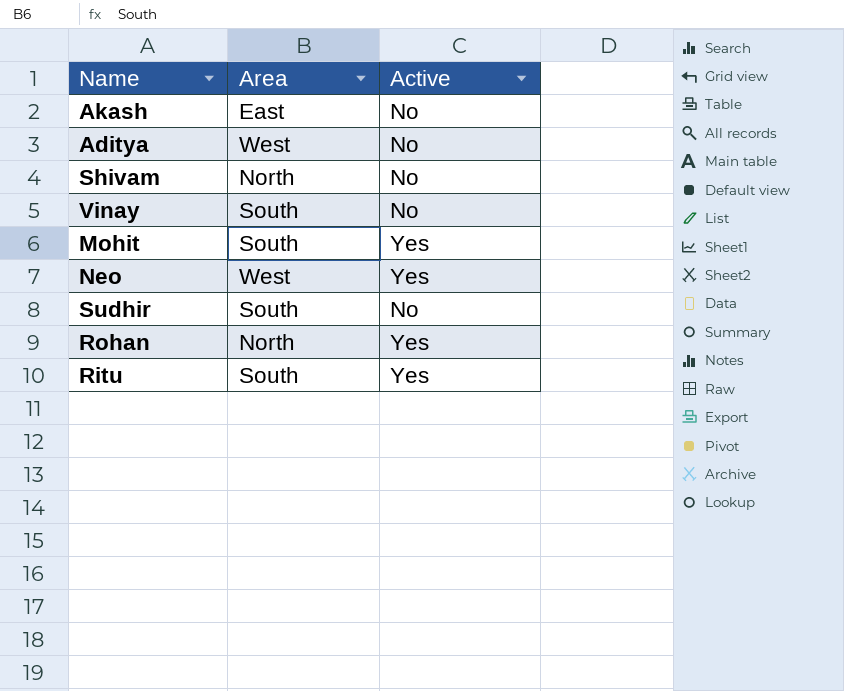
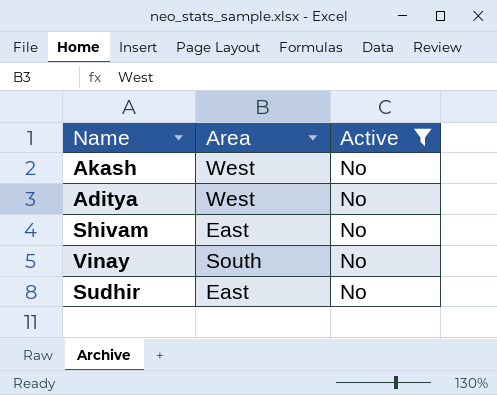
filter: none -> Active = No
Akash | Area: East -> West
Shivam | Area: North -> East
Sudhir | Area: South -> East

